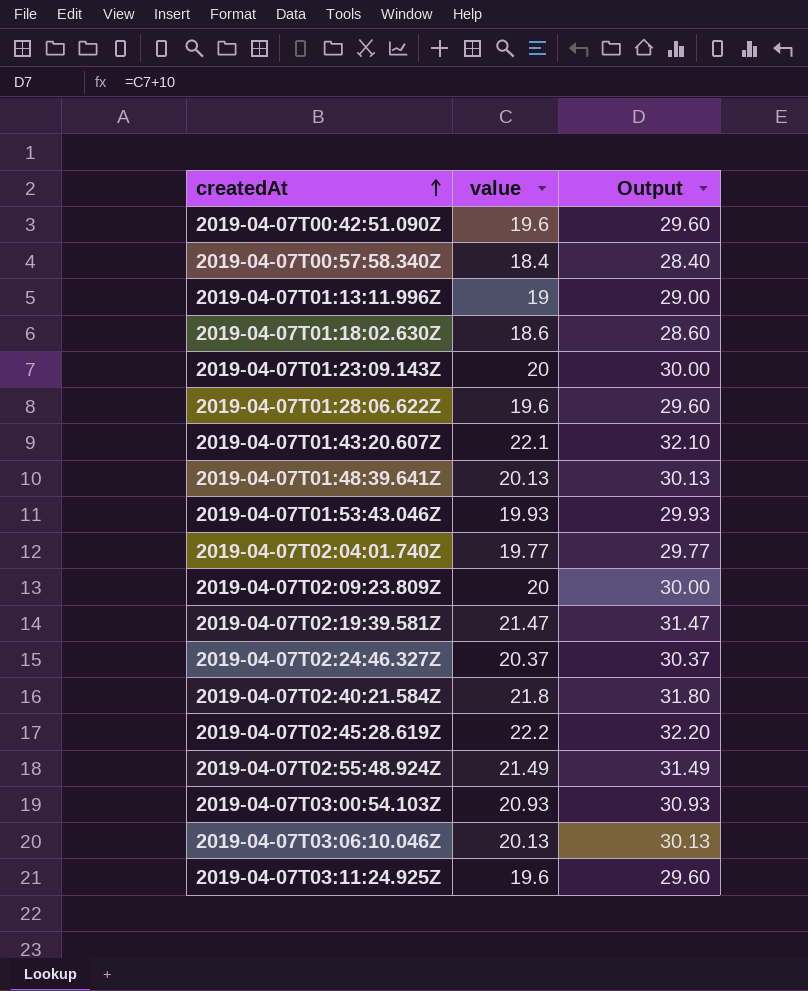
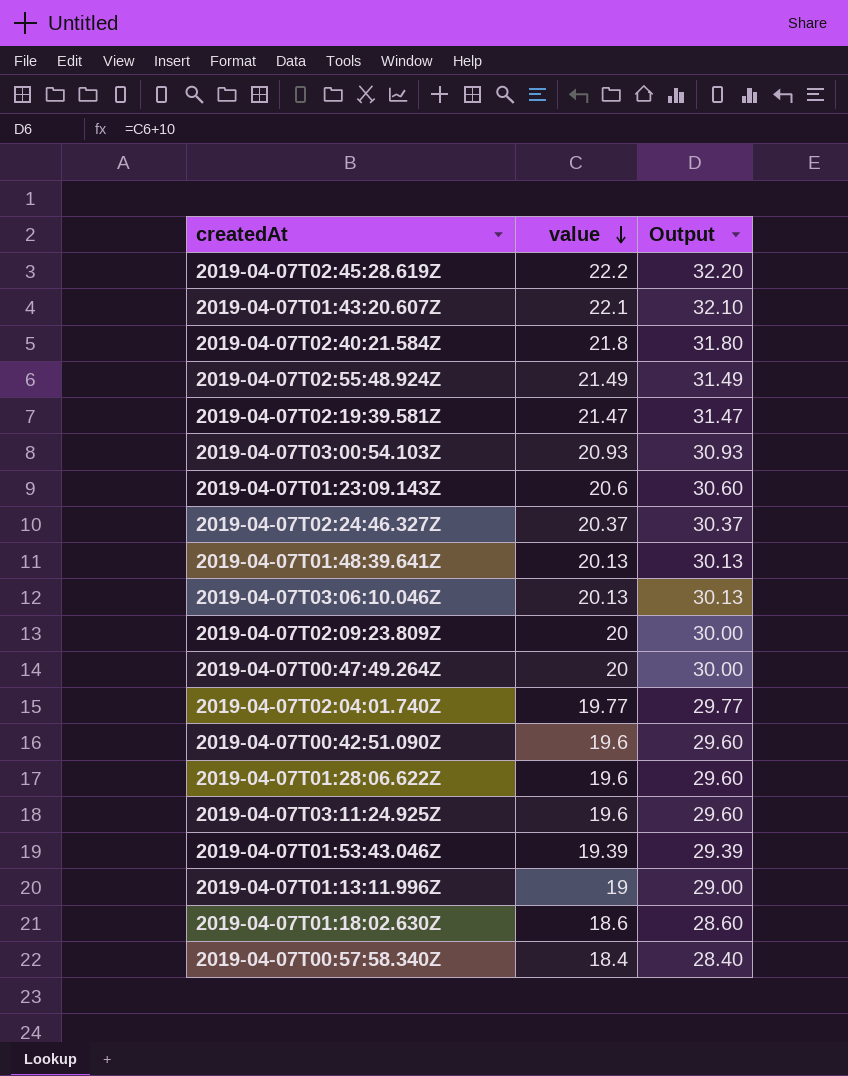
row order: createdAt ascending -> value descending
2019-04-07T01:23:09.143Z | value: 20 -> 20.6
2019-04-07T01:23:09.143Z | Output: 30.00 -> 30.60
row 2019-04-07T00:47:49.264Z: none -> 20 | 30.00
2019-04-07T01:53:43.046Z | value: 19.93 -> 19.39
2019-04-07T01:53:43.046Z | Output: 29.93 -> 29.39

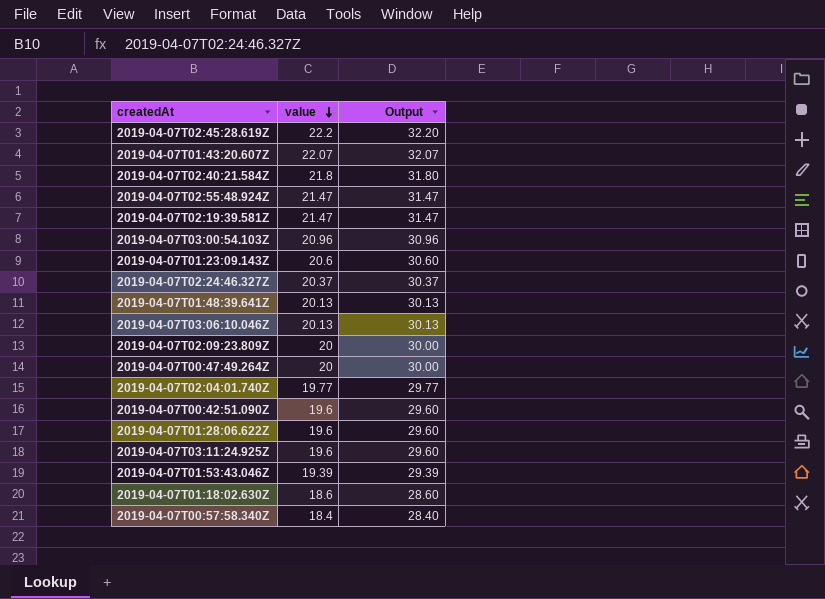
row 2019-04-07T01:13:11.996Z: 19 | 29.00 -> none
2019-04-07T01:43:20.607Z | value: 22.1 -> 22.07
2019-04-07T01:43:20.607Z | Output: 32.10 -> 32.07
2019-04-07T02:55:48.924Z | value: 21.49 -> 21.47
2019-04-07T02:55:48.924Z | Output: 31.49 -> 31.47
2019-04-07T03:00:54.103Z | value: 20.93 -> 20.96
2019-04-07T03:00:54.103Z | Output: 30.93 -> 30.96

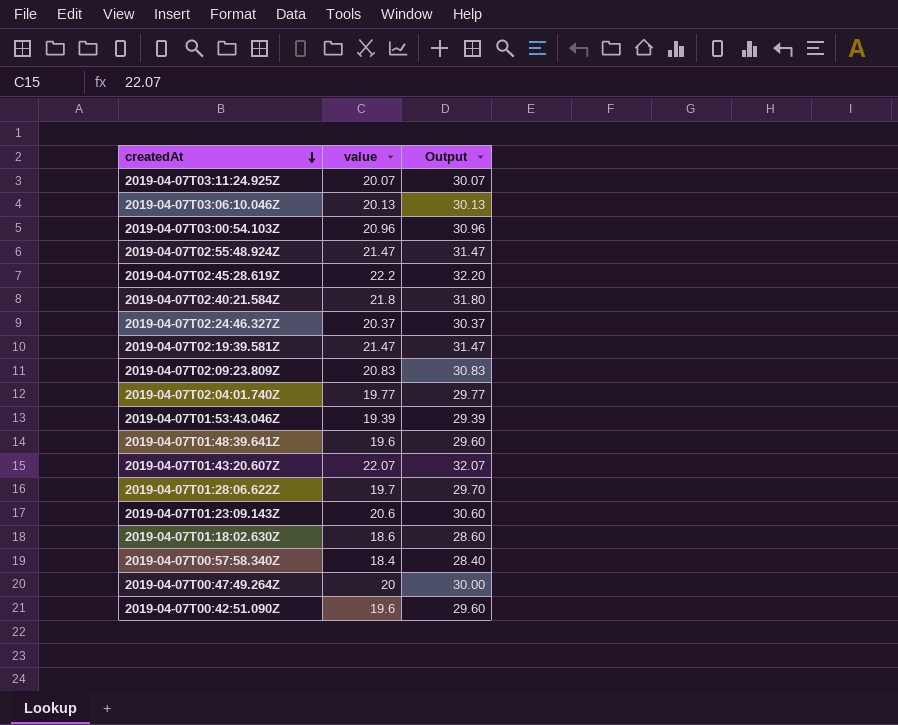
row order: value descending -> createdAt descending
2019-04-07T03:11:24.925Z | value: 19.6 -> 20.07
2019-04-07T03:11:24.925Z | Output: 29.60 -> 30.07
2019-04-07T02:09:23.809Z | value: 20 -> 20.83
2019-04-07T02:09:23.809Z | Output: 30.00 -> 30.83
2019-04-07T01:48:39.641Z | value: 20.13 -> 19.6
2019-04-07T01:48:39.641Z | Output: 30.13 -> 29.60
2019-04-07T01:28:06.622Z | value: 19.6 -> 19.7
2019-04-07T01:28:06.622Z | Output: 29.60 -> 29.70

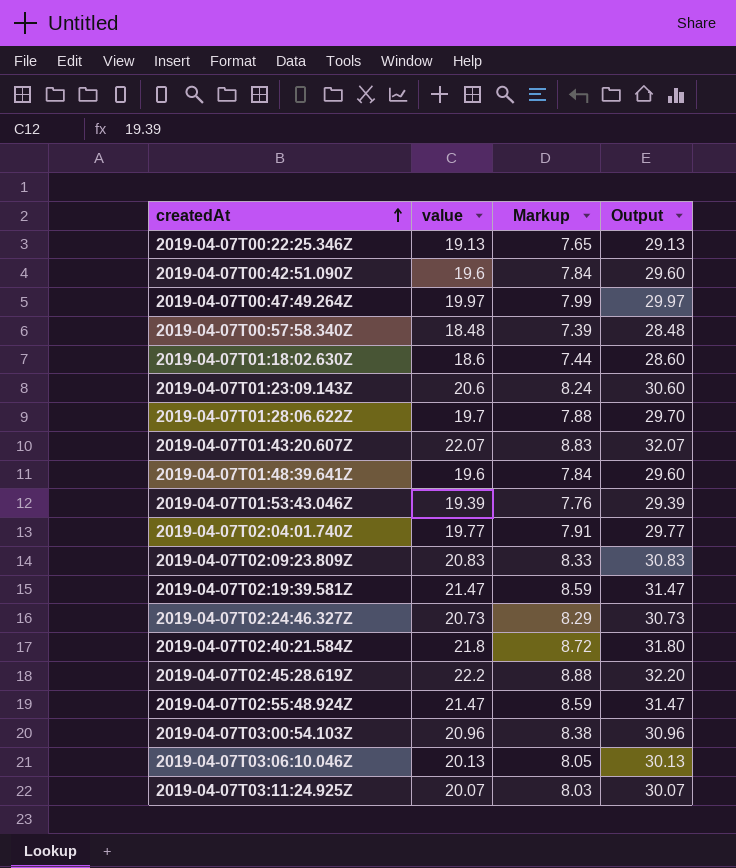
row order: createdAt descending -> createdAt ascending
column Markup | formula: none -> [value] * 0.4
row 2019-04-07T00:22:25.346Z: none -> 19.13 | 7.65 | 29.13
2019-04-07T00:47:49.264Z | value: 20 -> 19.97
2019-04-07T00:47:49.264Z | Output: 30.00 -> 29.97
2019-04-07T00:57:58.340Z | value: 18.4 -> 18.48
2019-04-07T00:57:58.340Z | Output: 28.40 -> 28.48
2019-04-07T02:24:46.327Z | value: 20.37 -> 20.73
2019-04-07T02:24:46.327Z | Output: 30.37 -> 30.73

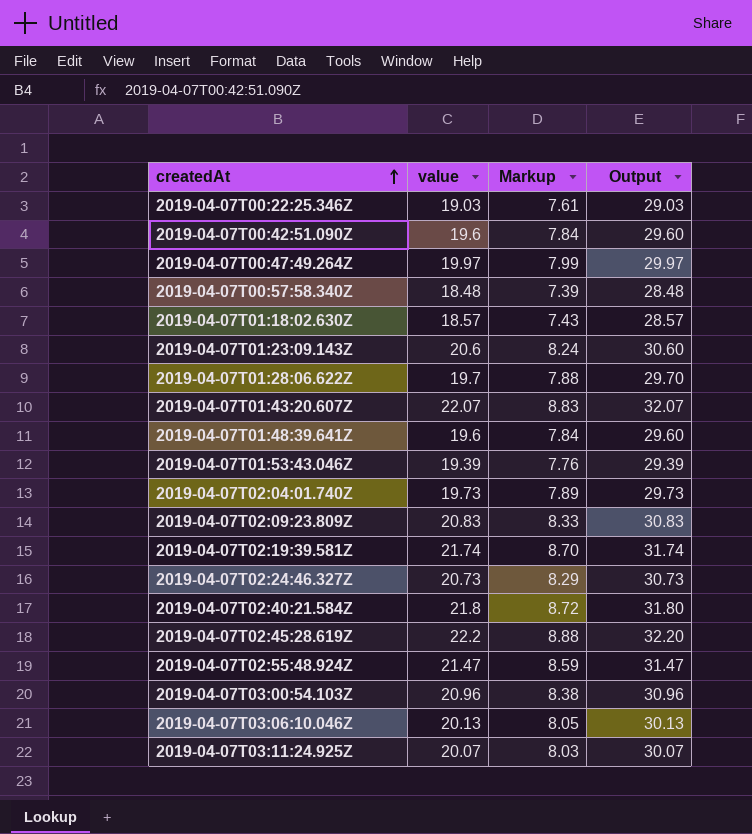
2019-04-07T00:22:25.346Z | value: 19.13 -> 19.03
2019-04-07T00:22:25.346Z | Markup: 7.65 -> 7.61
2019-04-07T00:22:25.346Z | Output: 29.13 -> 29.03
2019-04-07T01:18:02.630Z | value: 18.6 -> 18.57
2019-04-07T01:18:02.630Z | Markup: 7.44 -> 7.43
2019-04-07T01:18:02.630Z | Output: 28.60 -> 28.57
2019-04-07T02:04:01.740Z | value: 19.77 -> 19.73
2019-04-07T02:04:01.740Z | Markup: 7.91 -> 7.89
2019-04-07T02:04:01.740Z | Output: 29.77 -> 29.73
2019-04-07T02:19:39.581Z | value: 21.47 -> 21.74
2019-04-07T02:19:39.581Z | Markup: 8.59 -> 8.70
2019-04-07T02:19:39.581Z | Output: 31.47 -> 31.74

